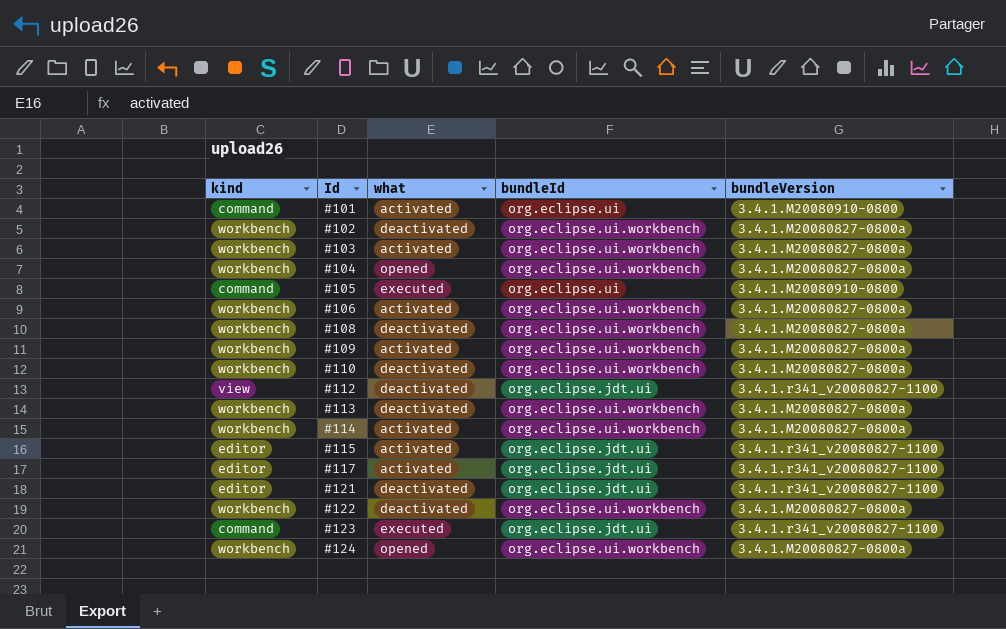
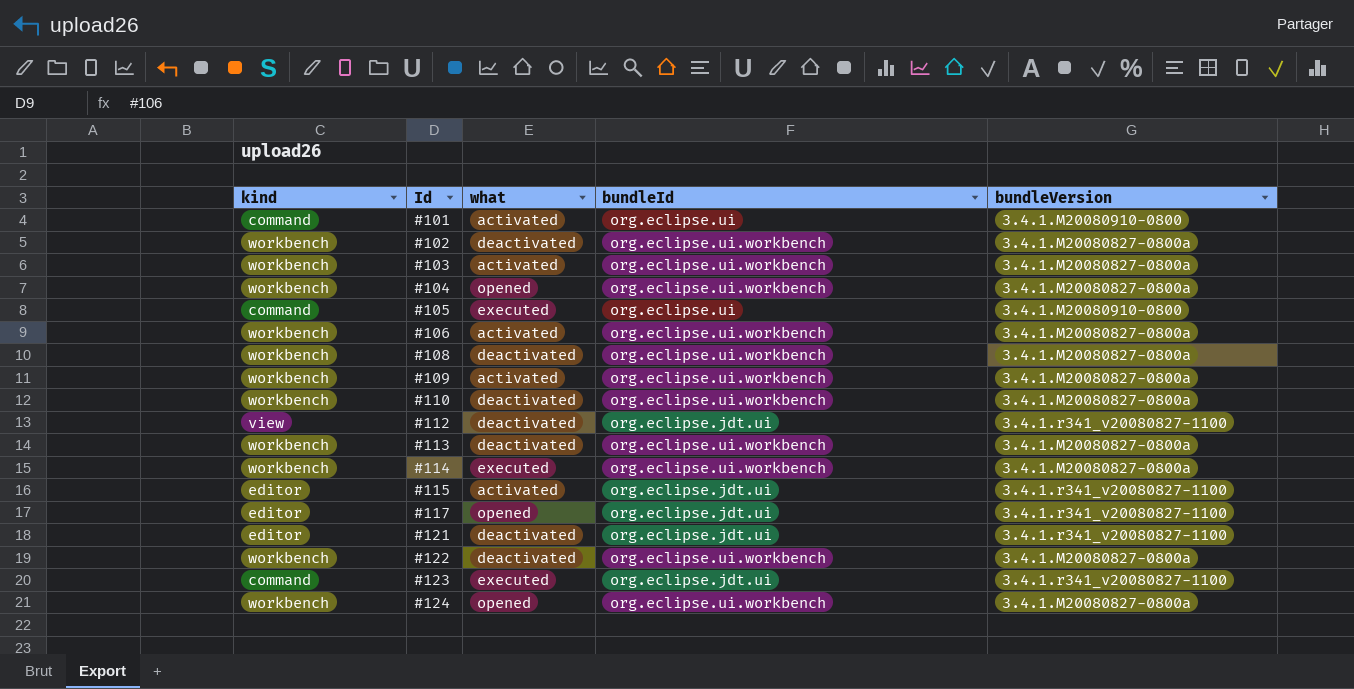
#114 | what: activated -> executed
#117 | what: activated -> opened

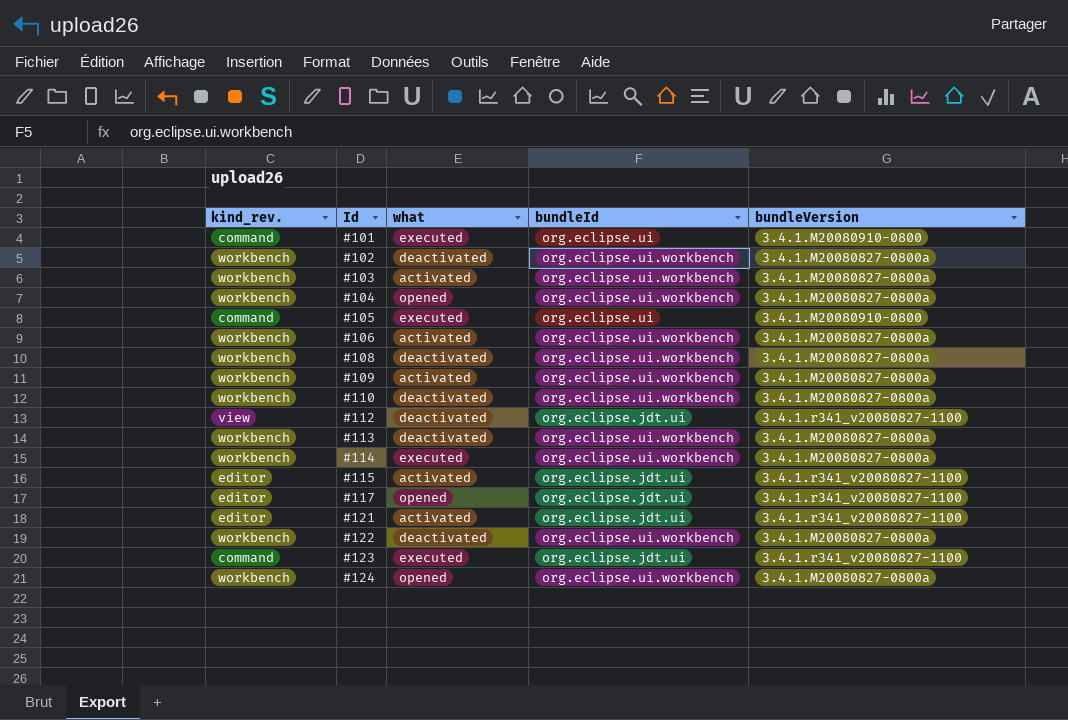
column name: kind -> kind_rev.
#101 | what: activated -> executed
#121 | what: deactivated -> activated

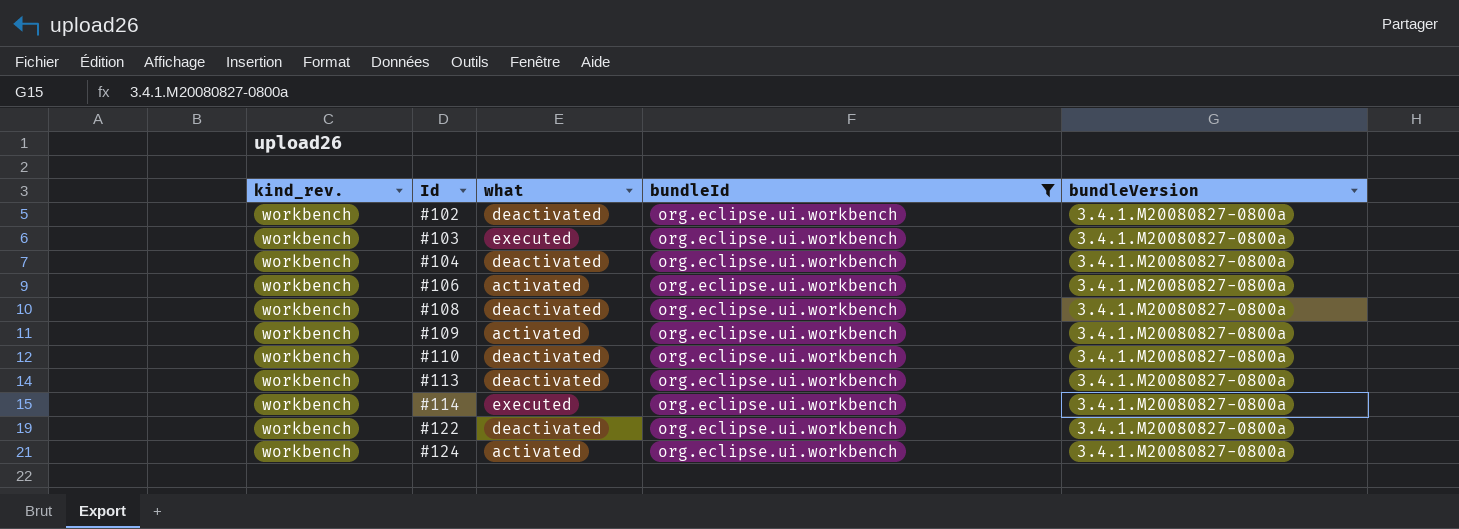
filter: none -> bundleId = org.eclipse.ui.workbench
#103 | what: activated -> executed
#104 | what: opened -> deactivated
#124 | what: opened -> activated

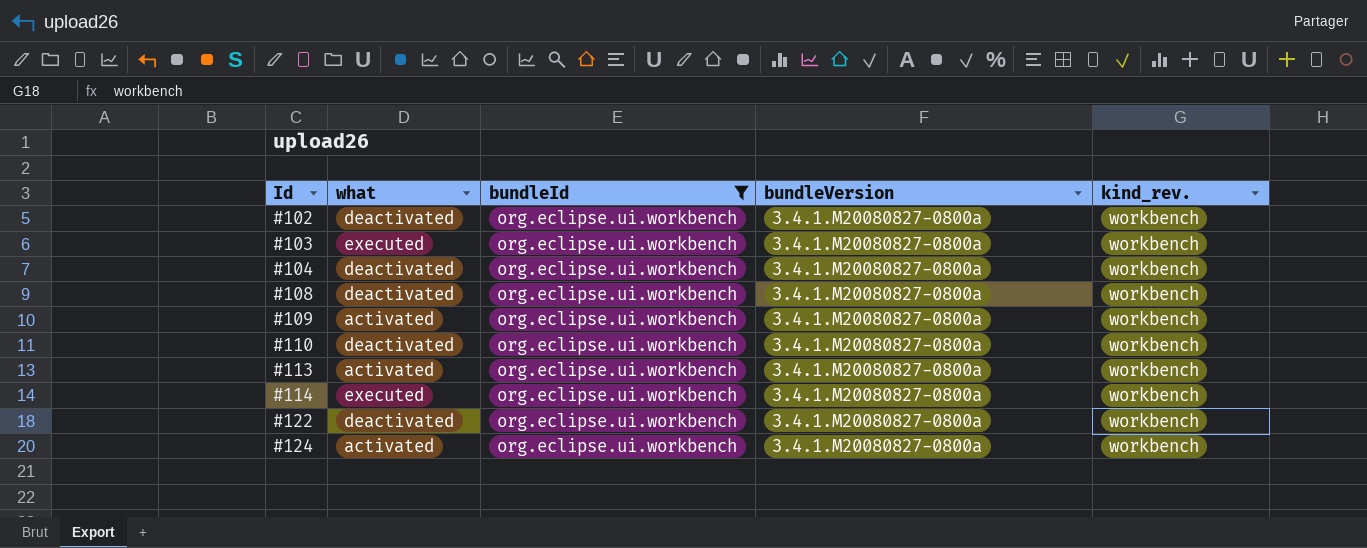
column kind_rev. | position: 1 -> 5
row #106: workbench | activated | org.eclipse.ui.workbench | 3.4.1.M20080827-0800a -> none
#113 | what: deactivated -> activated

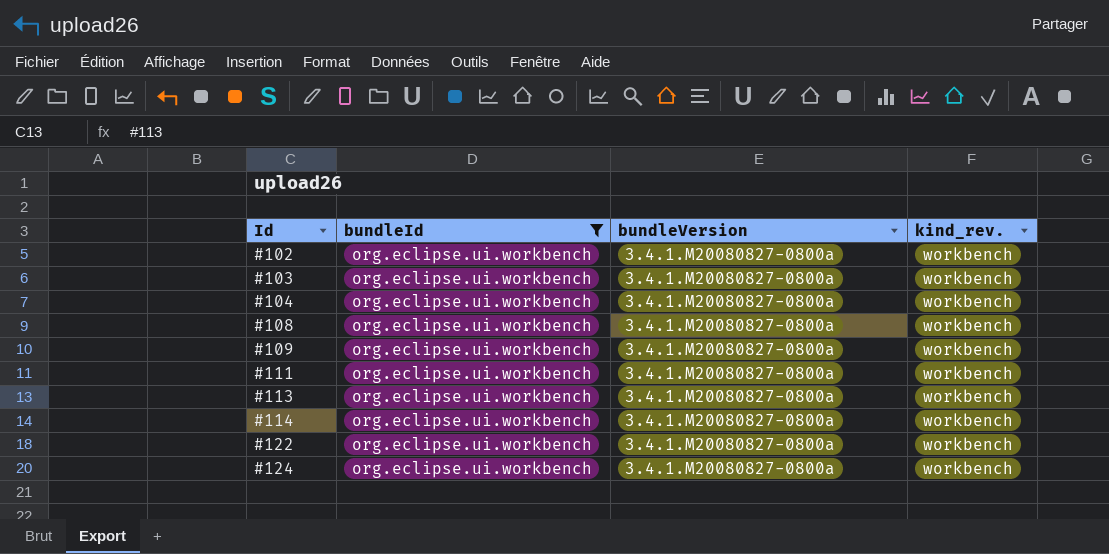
column what | position: 2 -> none
row #110: deactivated | org.eclipse.ui.workbench | 3.4.1.M20080827-0800a | workbench -> none
row #111: none -> org.eclipse.ui.workbench | 3.4.1.M20080827-0800a | workbench

